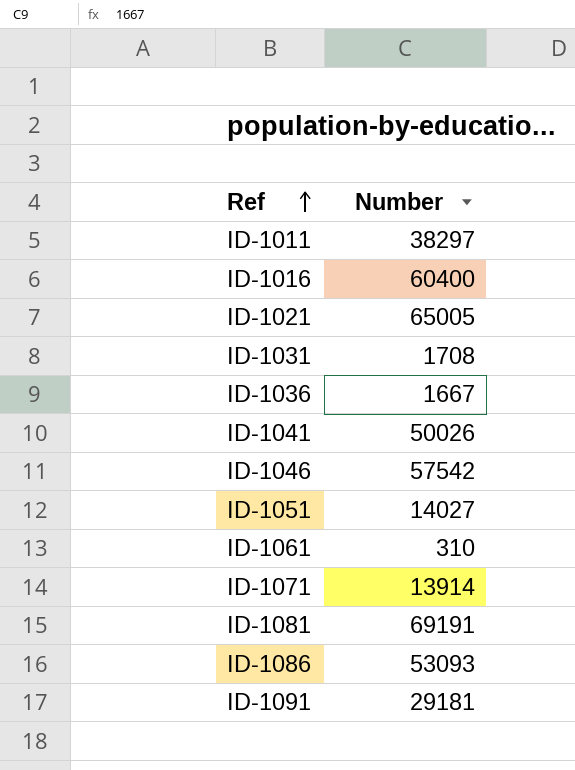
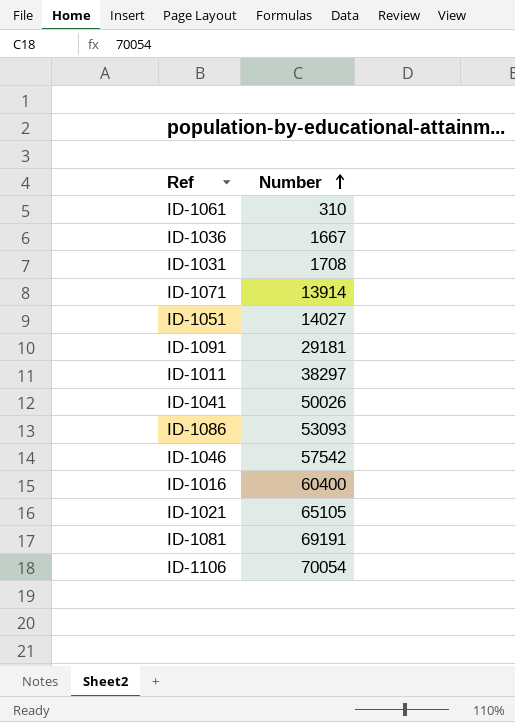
row order: Ref ascending -> Number ascending
ID-1021 | Number: 65005 -> 65105
row ID-1106: none -> 70054

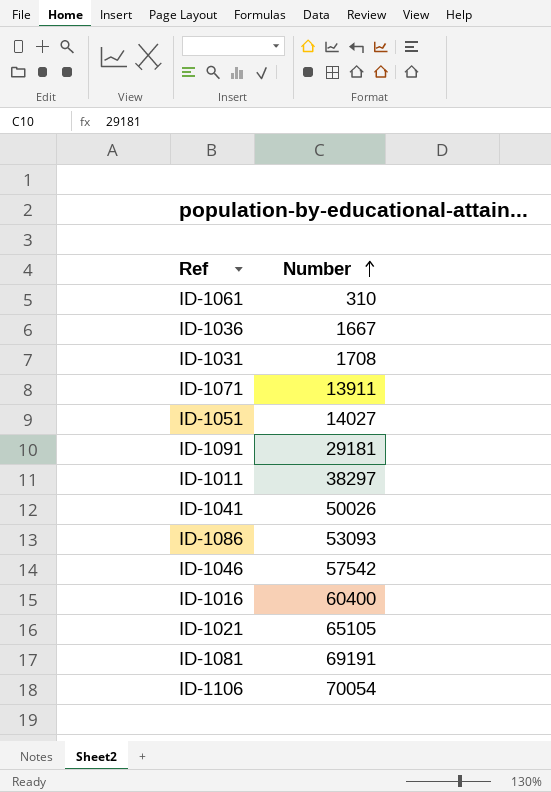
ID-1071 | Number: 13914 -> 13911

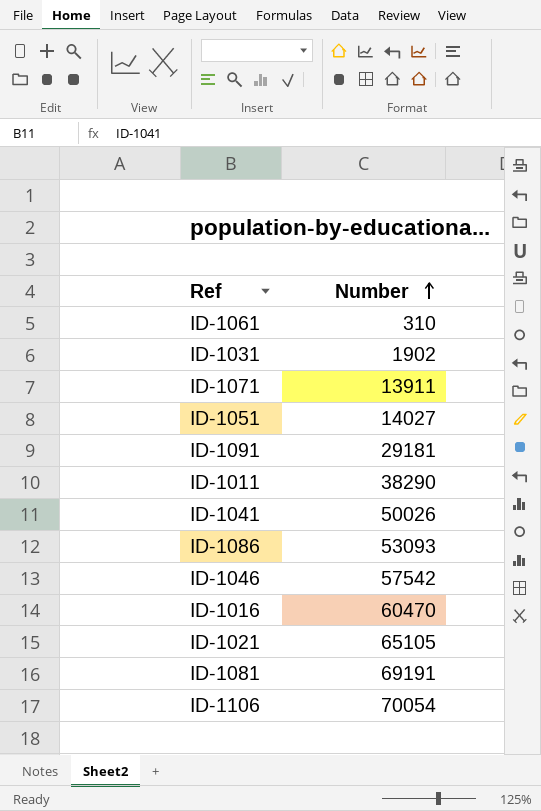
row ID-1036: 1667 -> none
ID-1031 | Number: 1708 -> 1902
ID-1011 | Number: 38297 -> 38290
ID-1016 | Number: 60400 -> 60470

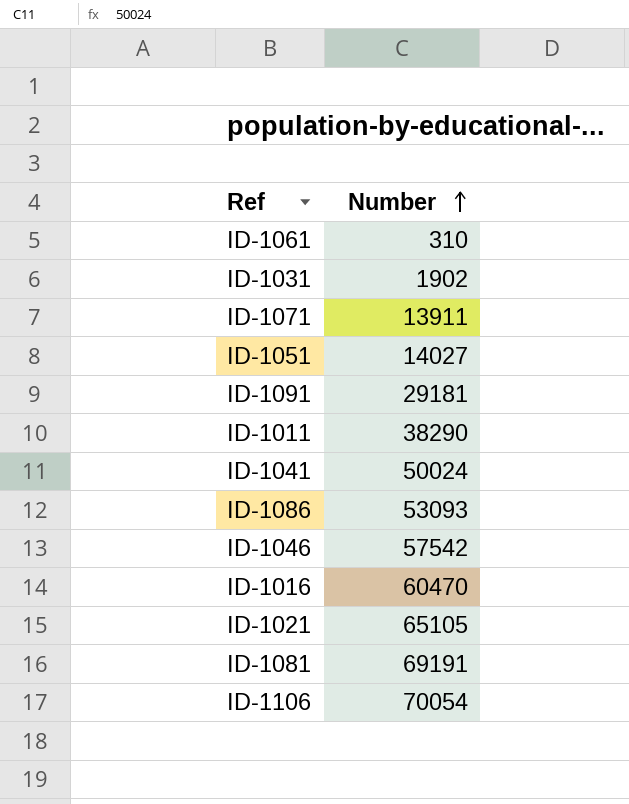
ID-1041 | Number: 50026 -> 50024

